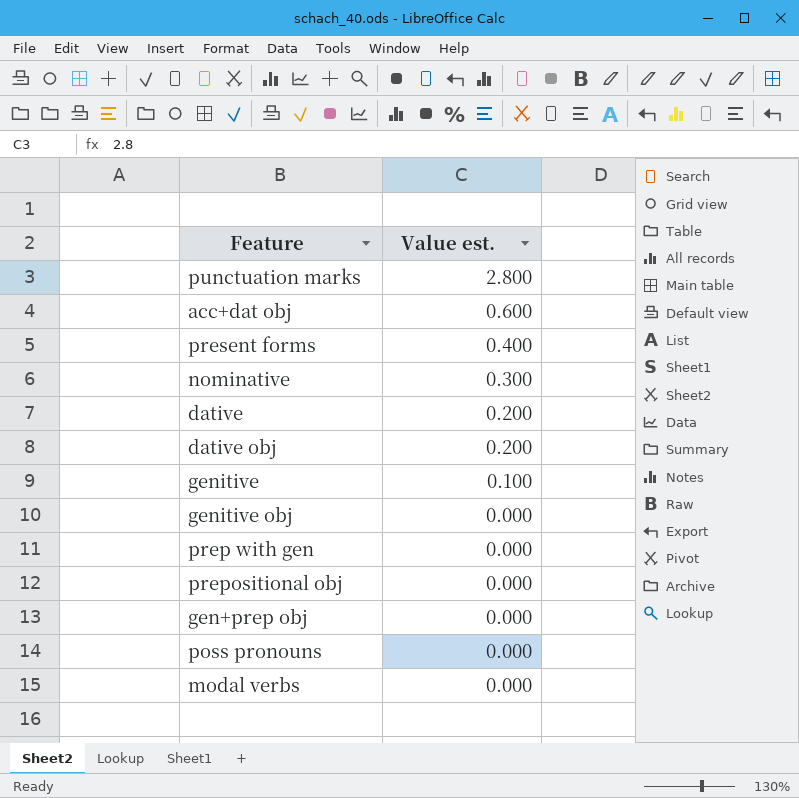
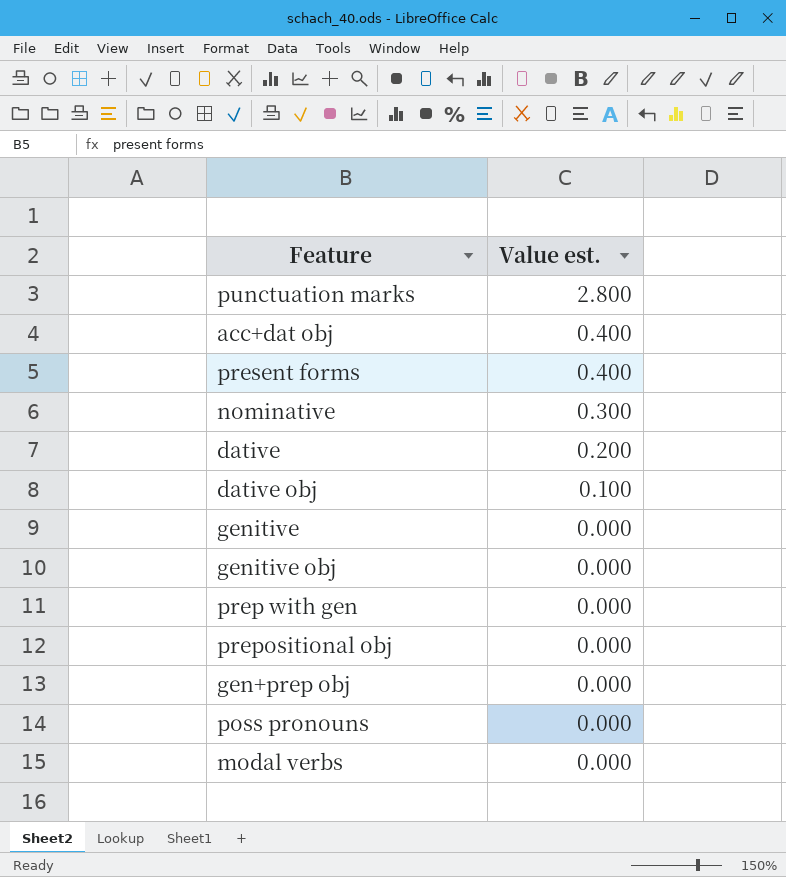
acc+dat obj | Value est.: 0.600 -> 0.400
dative obj | Value est.: 0.200 -> 0.100
genitive | Value est.: 0.100 -> 0.000

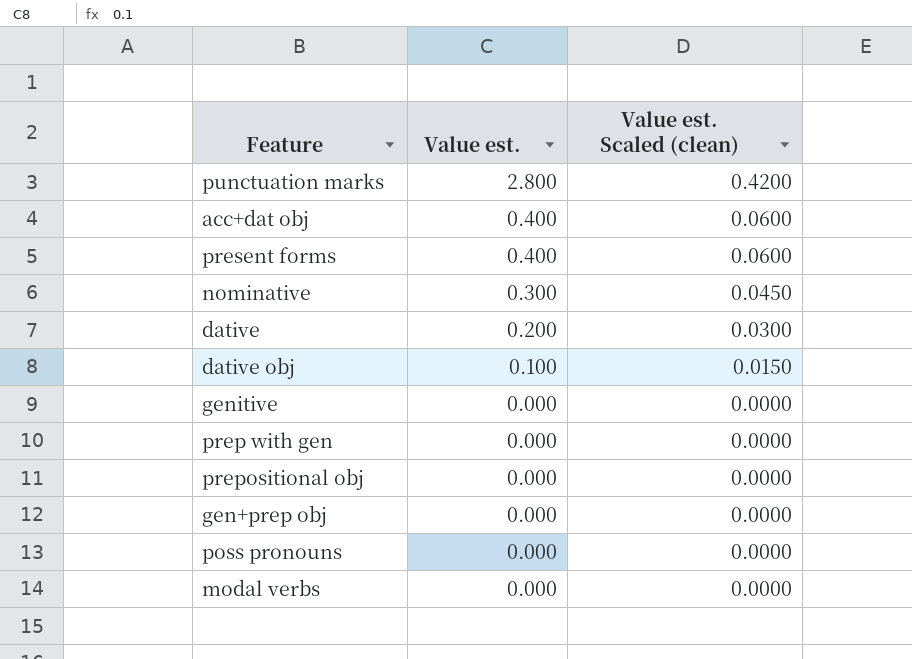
column Value est. Scaled (clean) | formula: none -> [Value est.] * 0.15
row genitive obj: 0.000 -> none

